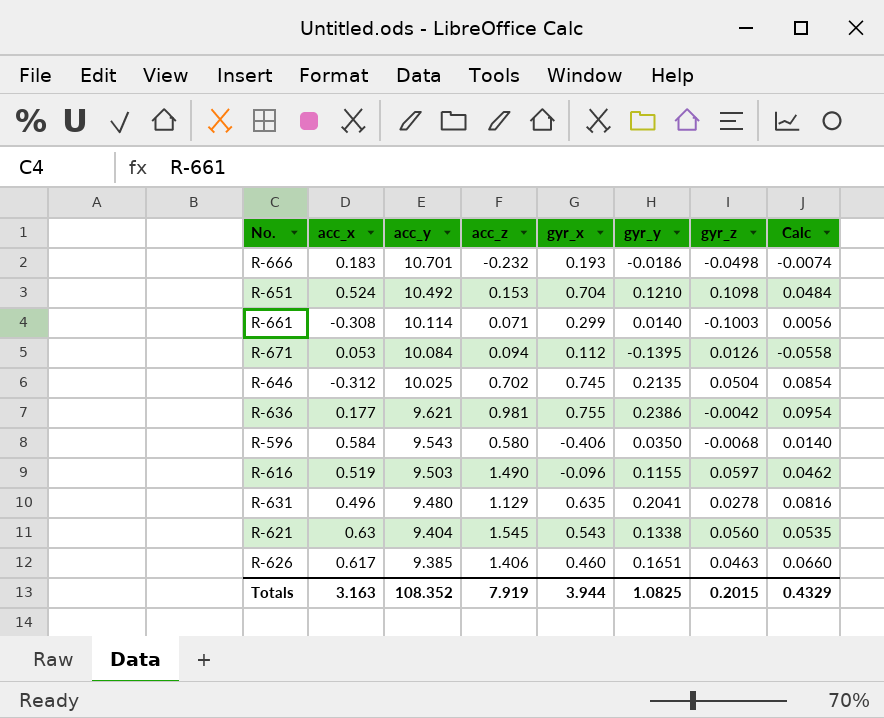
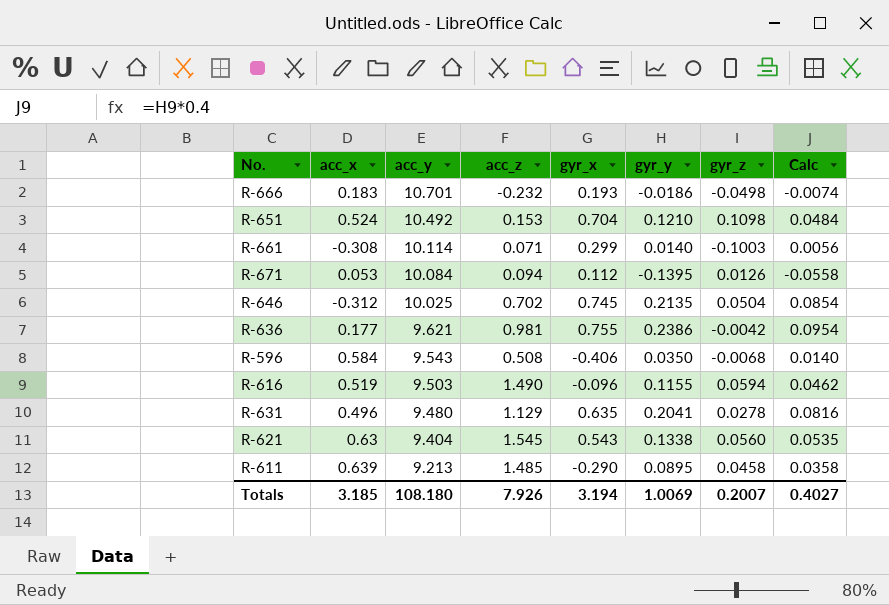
row R-626: 0.617 | 9.385 | 1.406 | 0.460 | 0.1651 | 0.0463 | 0.0660 -> none
R-596 | acc_z: 0.580 -> 0.508
R-616 | gyr_z: 0.0597 -> 0.0594
row R-611: none -> 0.639 | 9.213 | 1.485 | -0.290 | 0.0895 | 0.0458 | 0.0358
Totals | acc_x: 3.163 -> 3.185
Totals | acc_y: 108.352 -> 108.180
Totals | acc_z: 7.919 -> 7.926
Totals | gyr_x: 3.944 -> 3.194
Totals | gyr_y: 1.0825 -> 1.0069
Totals | gyr_z: 0.2015 -> 0.2007
Totals | Calc: 0.4329 -> 0.4027

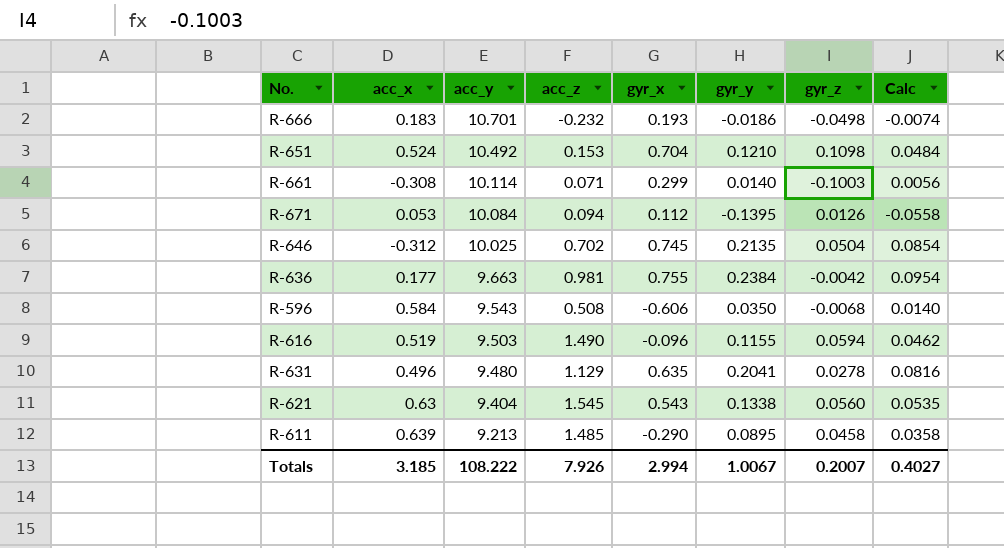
R-636 | acc_y: 9.621 -> 9.663
R-636 | gyr_y: 0.2386 -> 0.2384
R-596 | gyr_x: -0.406 -> -0.606
Totals | acc_y: 108.180 -> 108.222
Totals | gyr_x: 3.194 -> 2.994
Totals | gyr_y: 1.0069 -> 1.0067

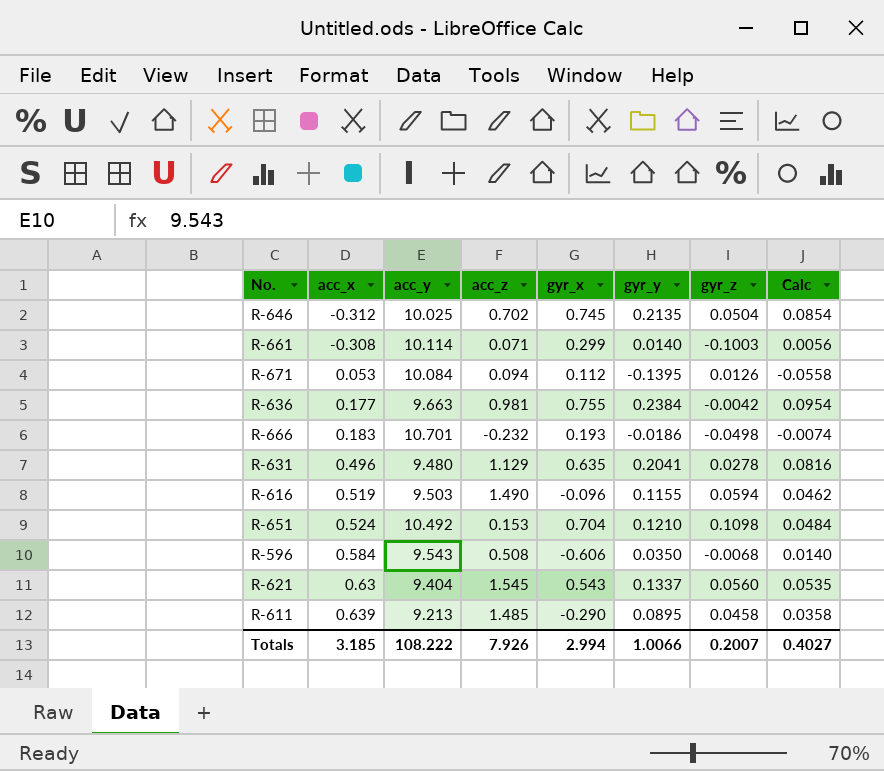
row order: acc_y descending -> acc_x ascending
R-621 | gyr_y: 0.1338 -> 0.1337
Totals | gyr_y: 1.0067 -> 1.0066

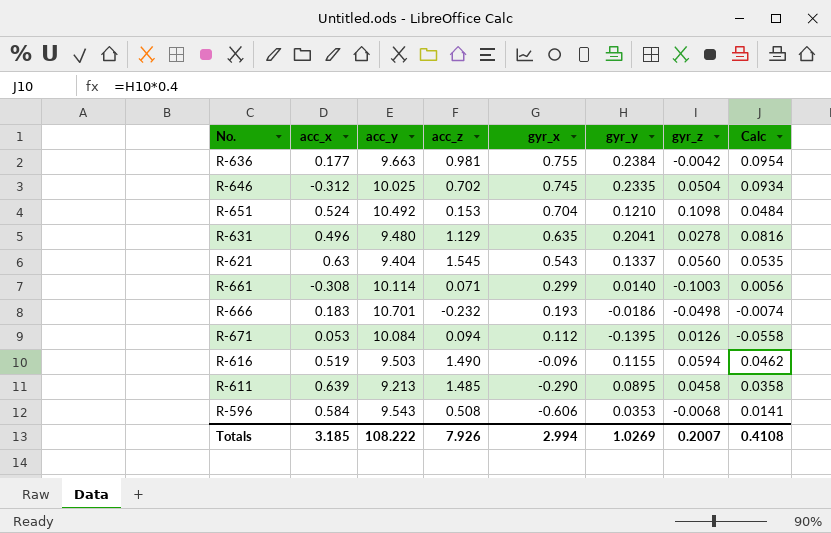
row order: acc_x ascending -> gyr_x descending
R-646 | gyr_y: 0.2135 -> 0.2335
R-646 | Calc: 0.0854 -> 0.0934
R-596 | gyr_y: 0.0350 -> 0.0353
R-596 | Calc: 0.0140 -> 0.0141
Totals | gyr_y: 1.0066 -> 1.0269
Totals | Calc: 0.4027 -> 0.4108

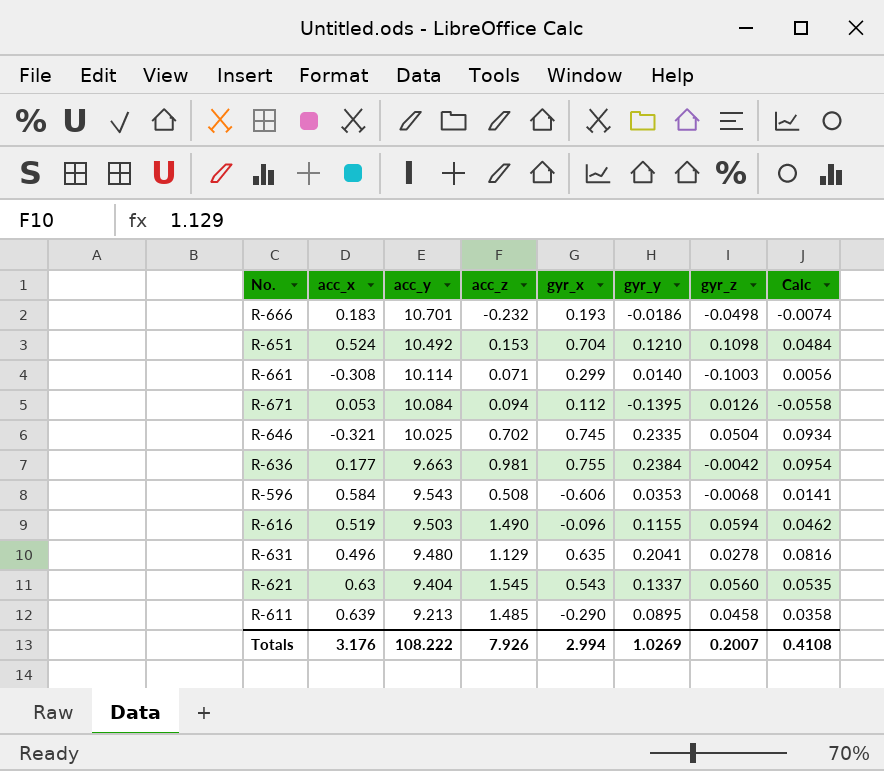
row order: gyr_x descending -> acc_y descending
R-646 | acc_x: -0.312 -> -0.321
Totals | acc_x: 3.185 -> 3.176

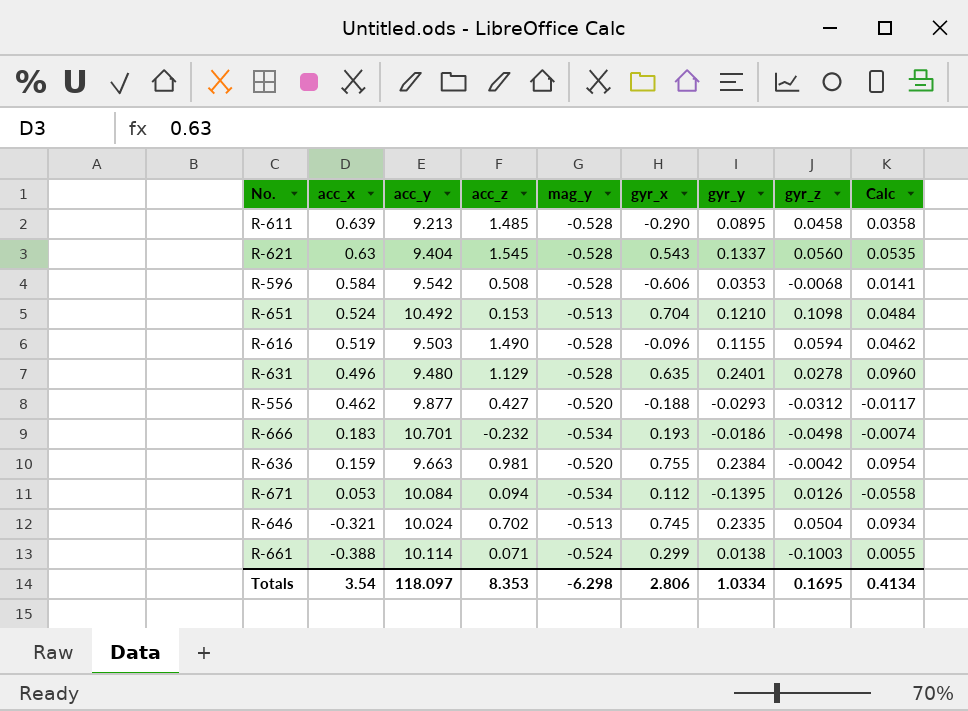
row order: acc_y descending -> acc_x descending
column mag_y | position: none -> 5
R-596 | acc_y: 9.543 -> 9.542
R-631 | gyr_y: 0.2041 -> 0.2401
R-631 | Calc: 0.0816 -> 0.0960
row R-556: none -> 0.462 | 9.877 | 0.427 | -0.520 | -0.188 | -0.0293 | -0.0312 | -0.0117
R-636 | acc_x: 0.177 -> 0.159
R-646 | acc_y: 10.025 -> 10.024
R-661 | acc_x: -0.308 -> -0.388
R-661 | gyr_y: 0.0140 -> 0.0138
R-661 | Calc: 0.0056 -> 0.0055
Totals | acc_x: 3.176 -> 3.54
Totals | acc_y: 108.222 -> 118.097
Totals | acc_z: 7.926 -> 8.353
Totals | gyr_x: 2.994 -> 2.806
Totals | gyr_y: 1.0269 -> 1.0334
Totals | gyr_z: 0.2007 -> 0.1695
Totals | Calc: 0.4108 -> 0.4134

